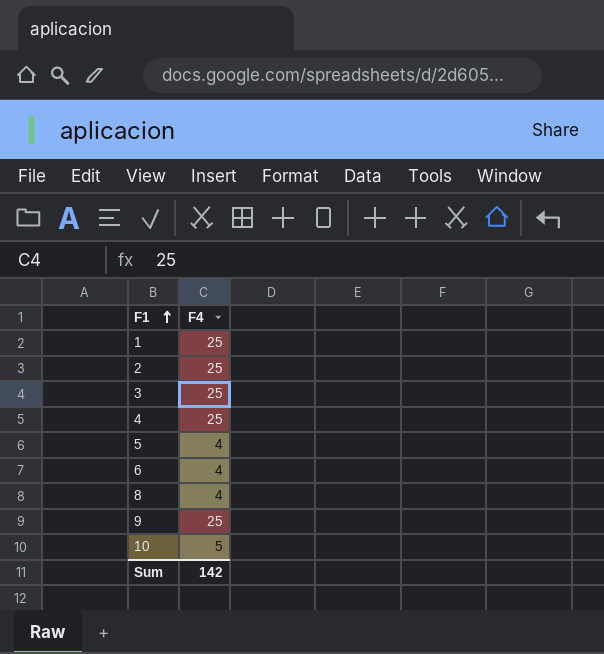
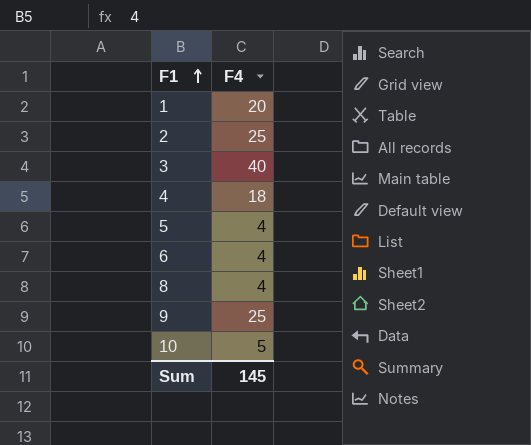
1 | F4: 25 -> 20
3 | F4: 25 -> 40
4 | F4: 25 -> 18
Sum | F4: 142 -> 145

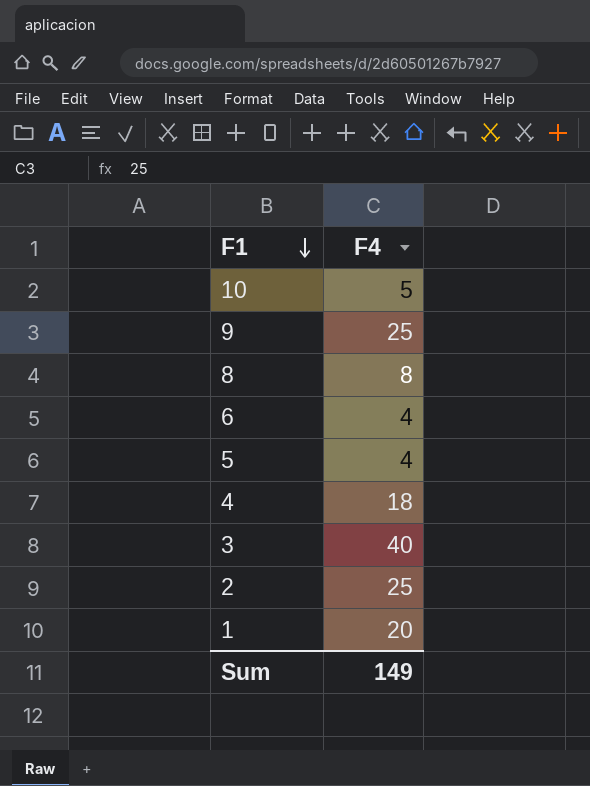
row order: F1 ascending -> F1 descending
8 | F4: 4 -> 8
Sum | F4: 145 -> 149

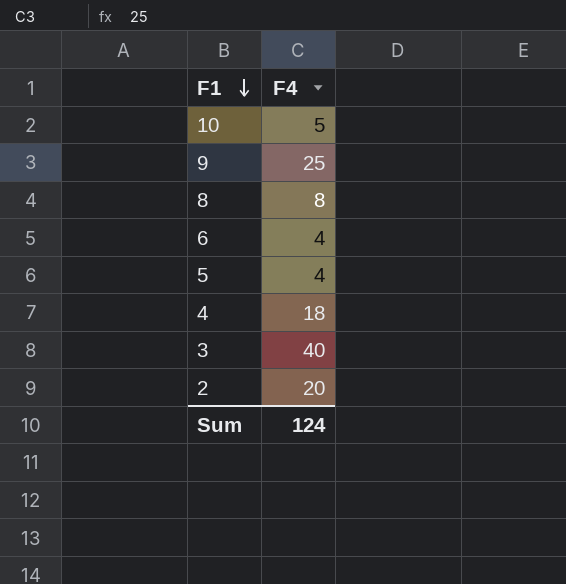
row 1: 20 -> none
2 | F4: 25 -> 20
Sum | F4: 149 -> 124

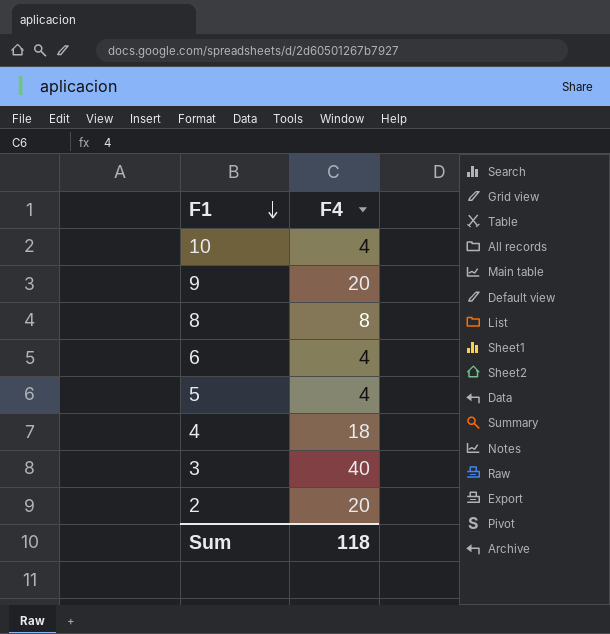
10 | F4: 5 -> 4
9 | F4: 25 -> 20
Sum | F4: 124 -> 118

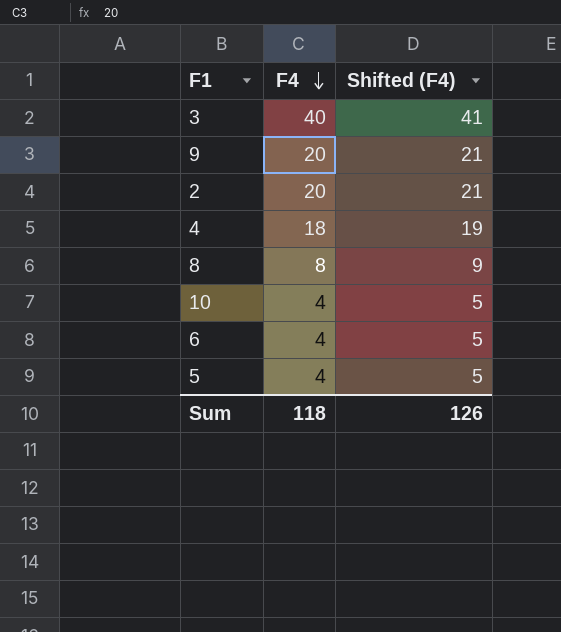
row order: F1 descending -> F4 descending
column Shifted (F4) | formula: none -> [F4] + 1

